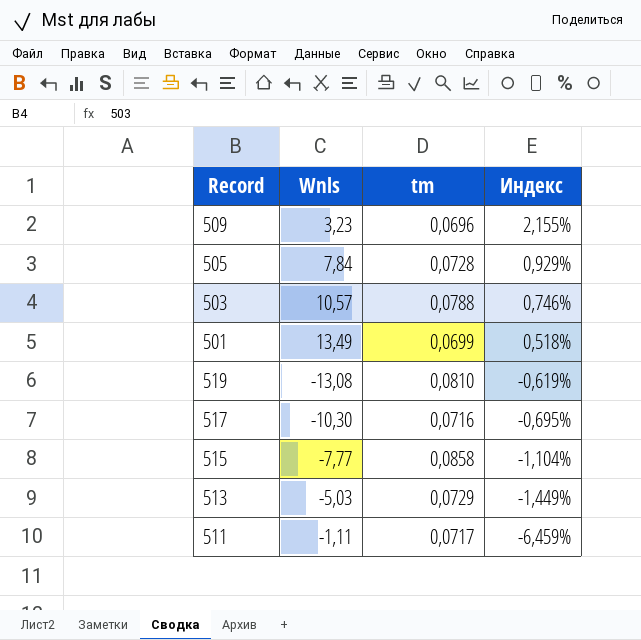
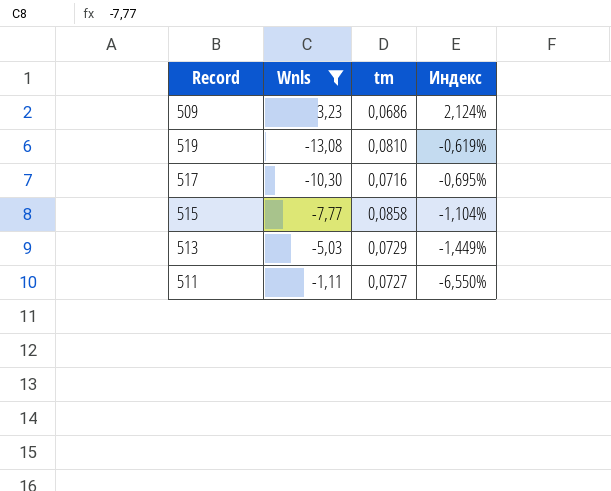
filter: none -> Wnls <= 3,23
509 | tm: 0,0696 -> 0,0686
509 | Индекс: 2,155% -> 2,124%
511 | tm: 0,0717 -> 0,0727
511 | Индекс: -6,459% -> -6,550%

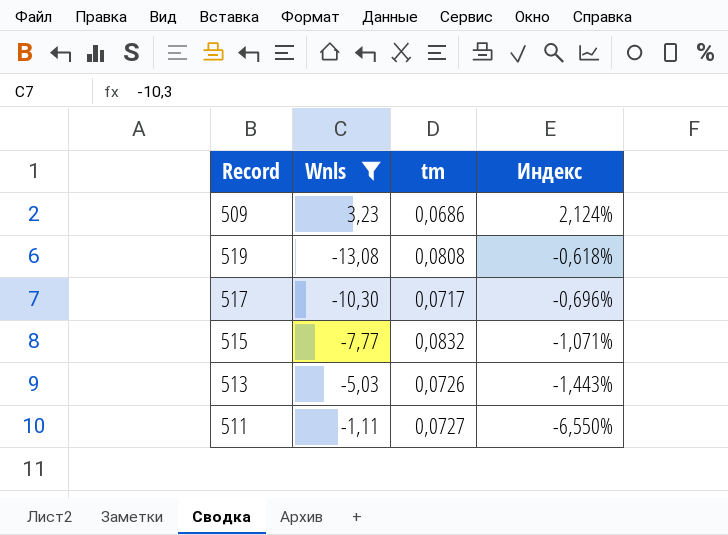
519 | tm: 0,0810 -> 0,0808
519 | Индекс: -0,619% -> -0,618%
517 | tm: 0,0716 -> 0,0717
517 | Индекс: -0,695% -> -0,696%
515 | tm: 0,0858 -> 0,0832
515 | Индекс: -1,104% -> -1,071%
513 | tm: 0,0729 -> 0,0726
513 | Индекс: -1,449% -> -1,443%

